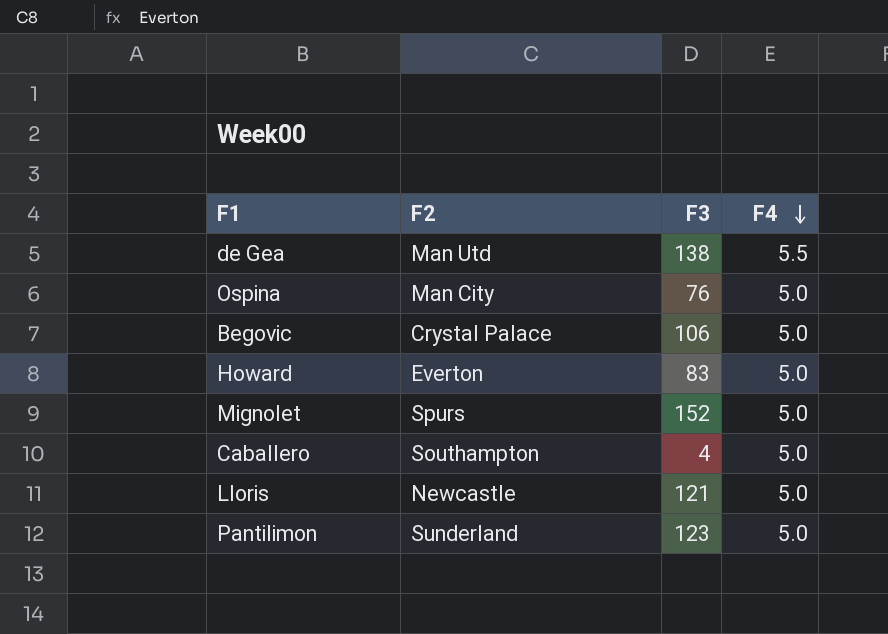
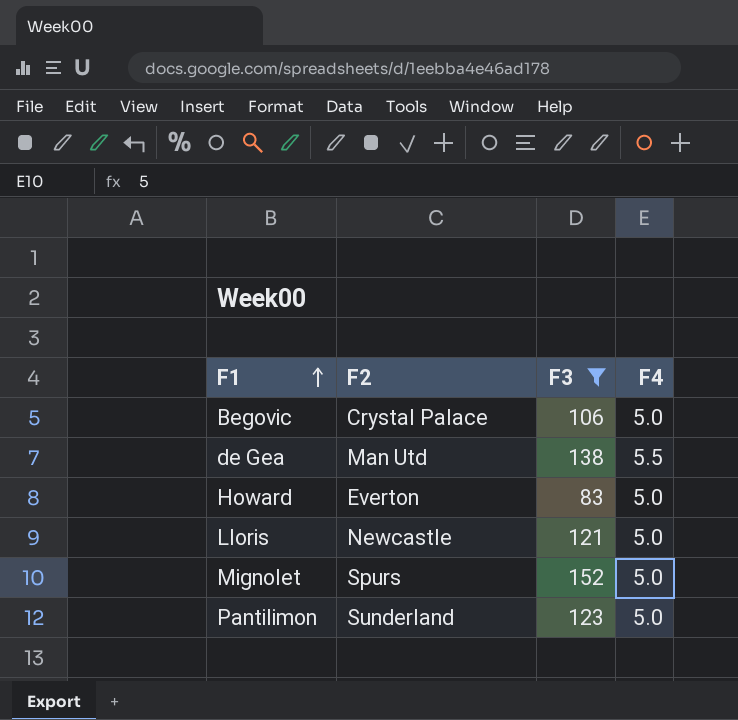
filter: none -> F3 >= 83
row order: F4 descending -> F1 ascending

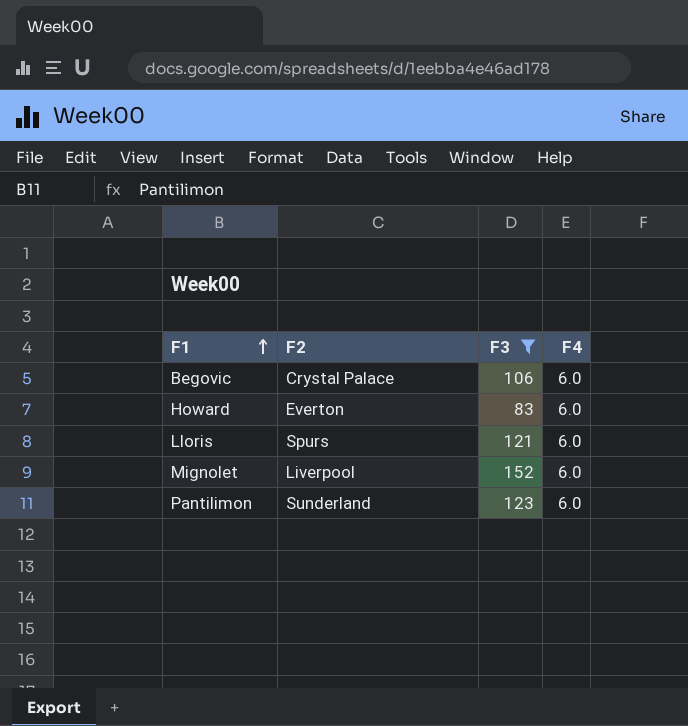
row de Gea: Man Utd | 138 | 5.5 -> none
Begovic | F4: 5.0 -> 6.0
Howard | F4: 5.0 -> 6.0
Lloris | F2: Newcastle -> Spurs
Lloris | F4: 5.0 -> 6.0
Mignolet | F2: Spurs -> Liverpool
Mignolet | F4: 5.0 -> 6.0
Pantilimon | F4: 5.0 -> 6.0

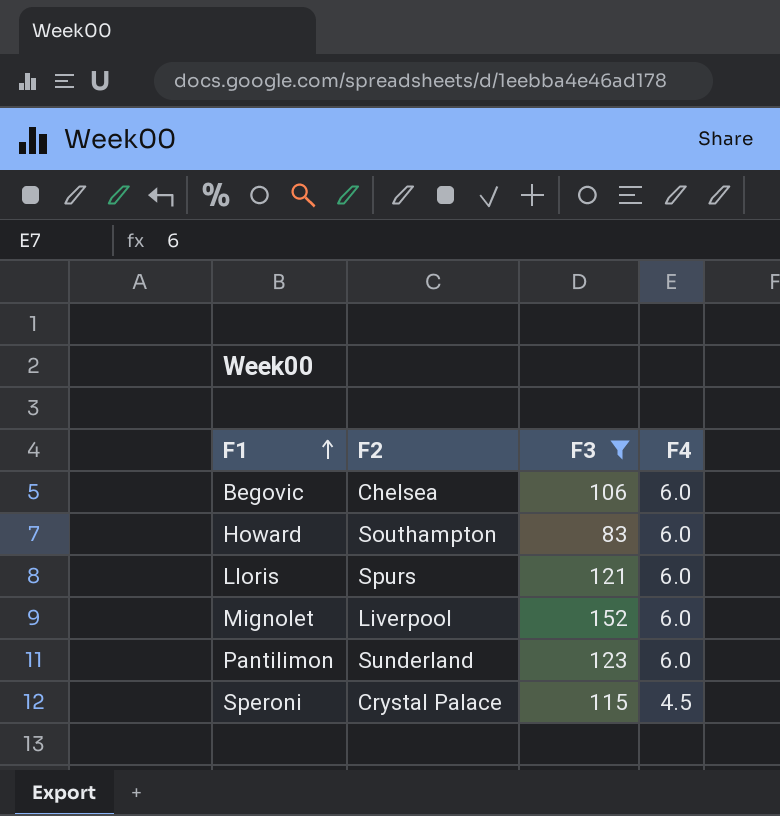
Begovic | F2: Crystal Palace -> Chelsea
Howard | F2: Everton -> Southampton
row Speroni: none -> Crystal Palace | 115 | 4.5

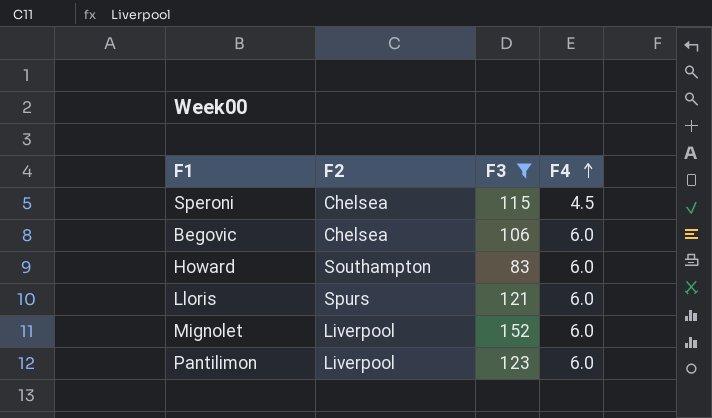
row order: F1 ascending -> F4 ascending
Speroni | F2: Crystal Palace -> Chelsea
Pantilimon | F2: Sunderland -> Liverpool

